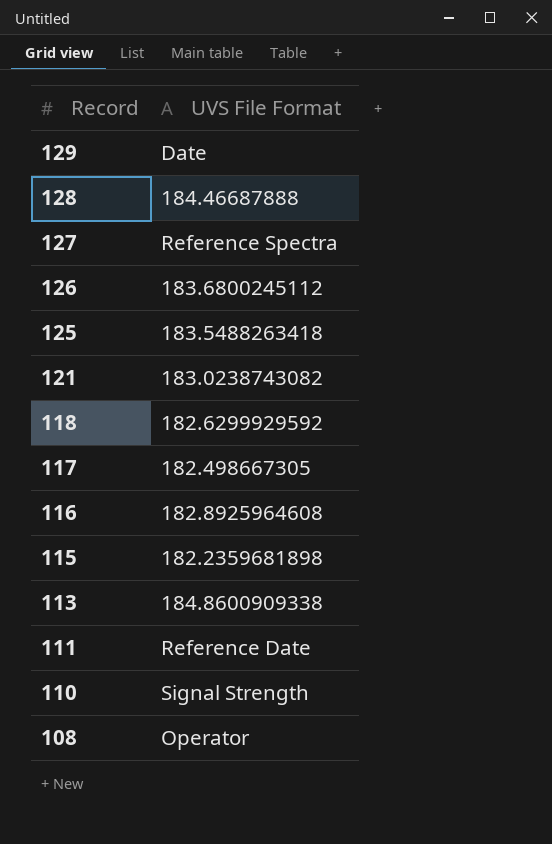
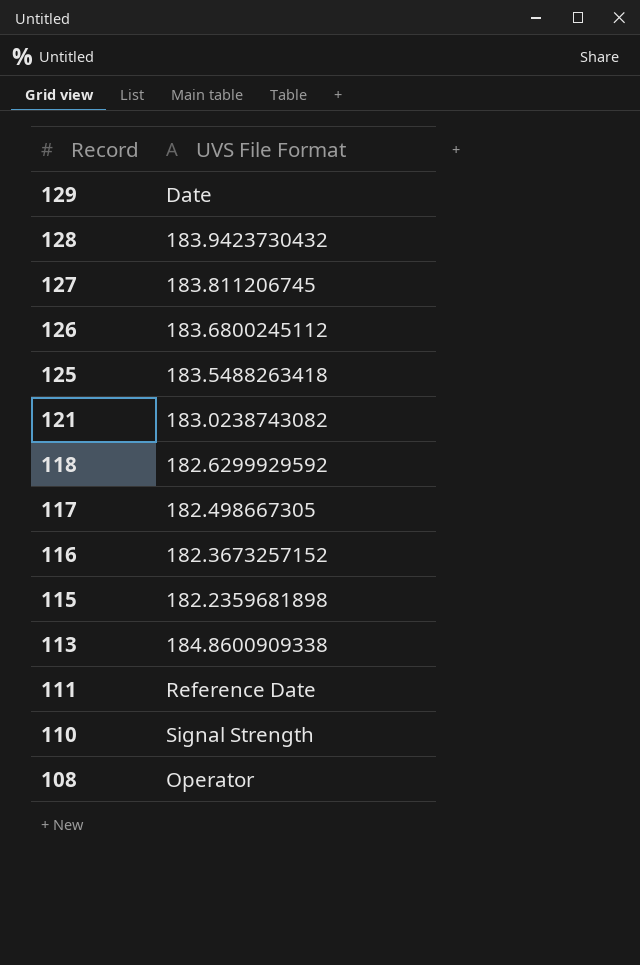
128 | UVS File Format: 184.46687888 -> 183.9423730432
127 | UVS File Format: Reference Spectra -> 183.811206745
116 | UVS File Format: 182.8925964608 -> 182.3673257152

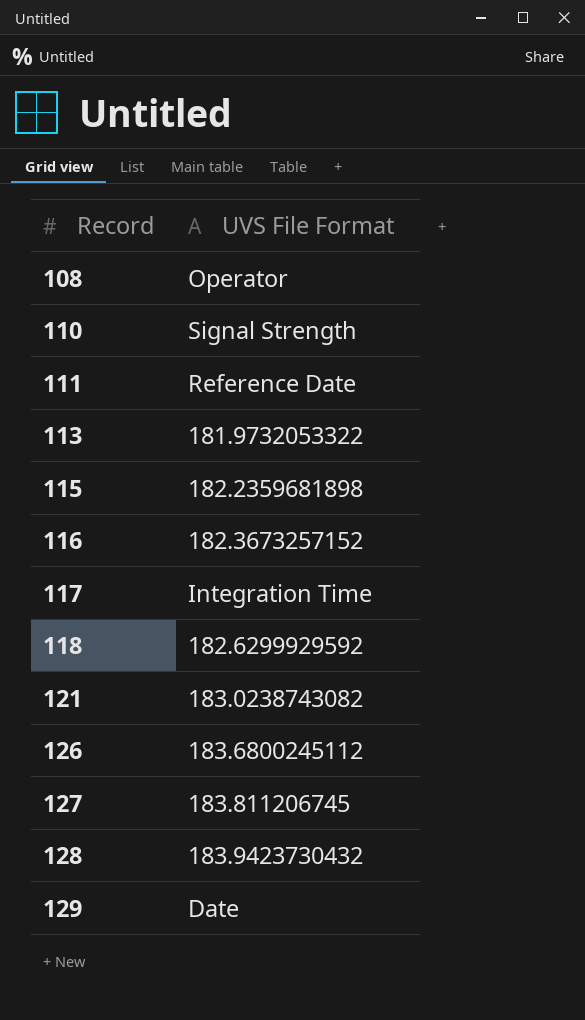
row order: Record descending -> Record ascending
row 125: 183.5488263418 -> none
113 | UVS File Format: 184.8600909338 -> 181.9732053322
117 | UVS File Format: 182.498667305 -> Integration Time

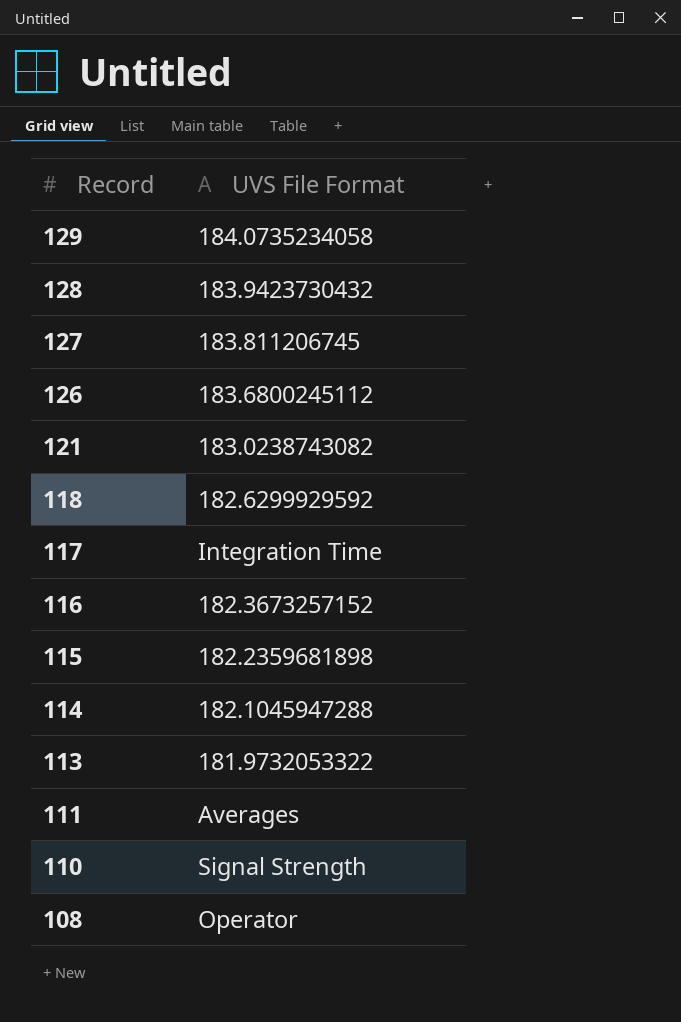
row order: Record ascending -> Record descending
129 | UVS File Format: Date -> 184.0735234058
row 114: none -> 182.1045947288
111 | UVS File Format: Reference Date -> Averages

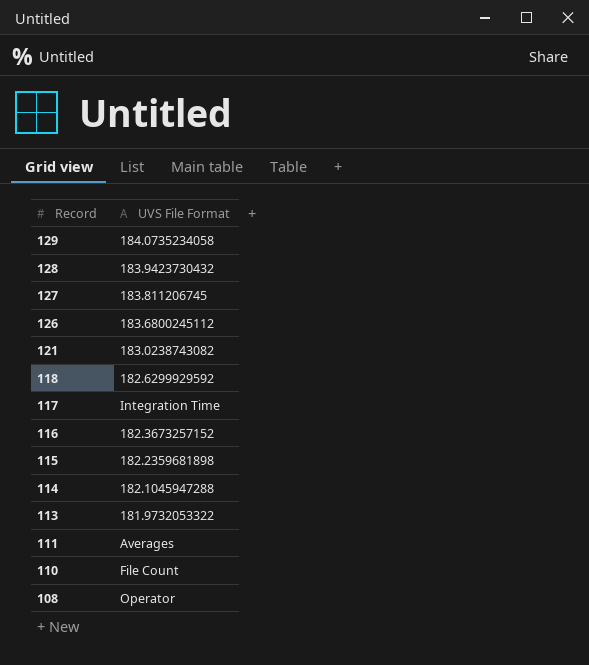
110 | UVS File Format: Signal Strength -> File Count

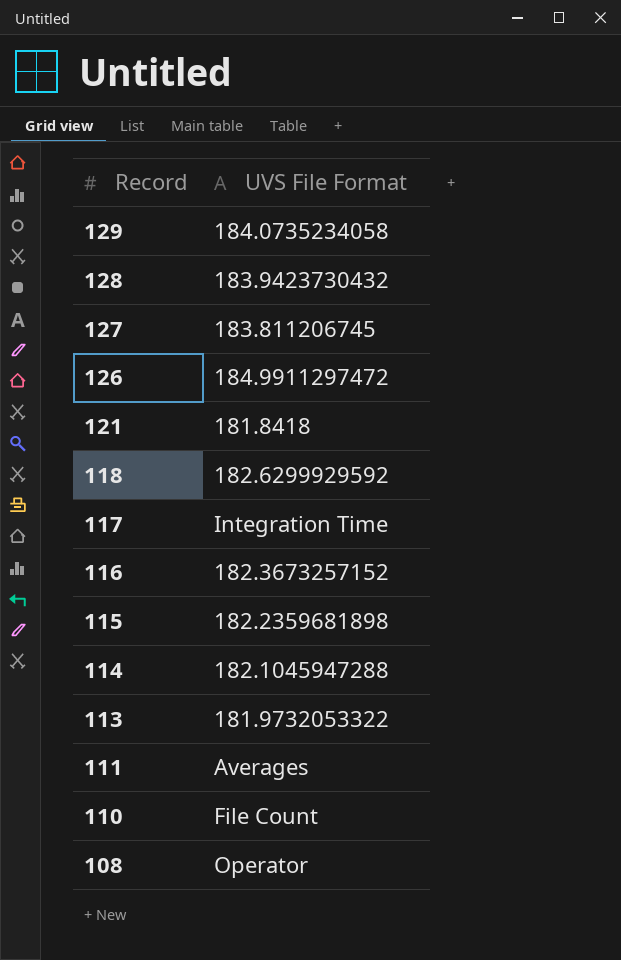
126 | UVS File Format: 183.6800245112 -> 184.9911297472
121 | UVS File Format: 183.0238743082 -> 181.8418

